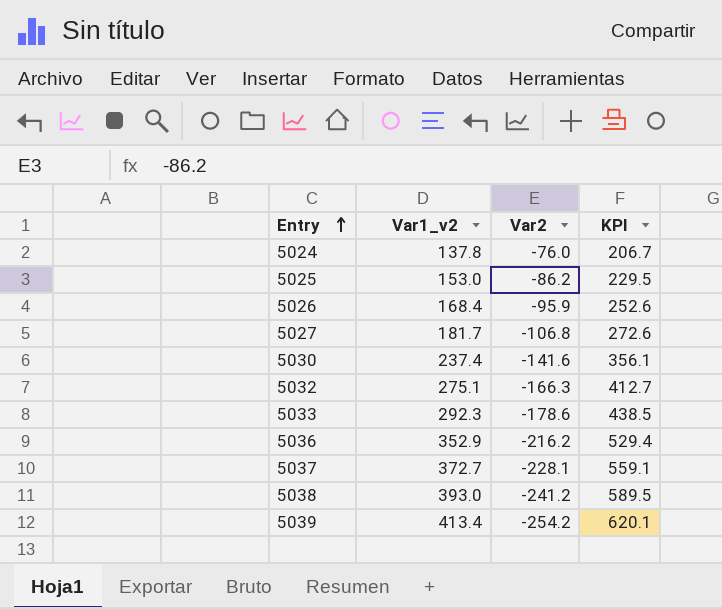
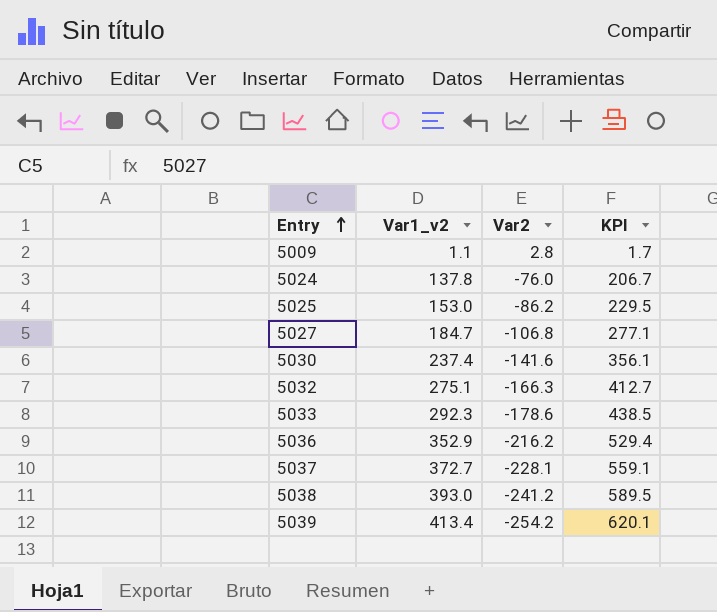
row 5026: 168.4 | -95.9 | 252.6 -> none
row 5009: none -> 1.1 | 2.8 | 1.7
5027 | Var1_v2: 181.7 -> 184.7
5027 | KPI: 272.6 -> 277.1

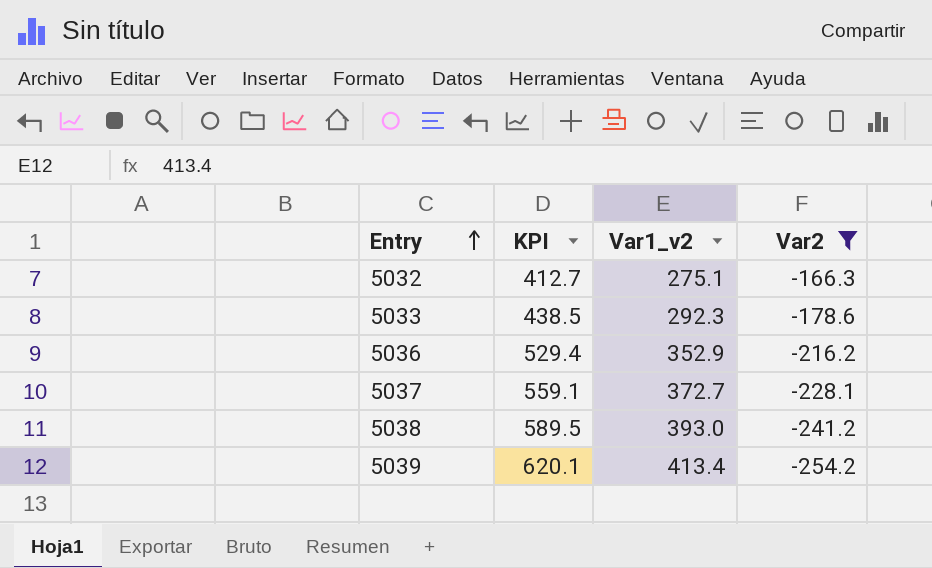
filter: none -> Var2 <= -166.3
column KPI | position: 4 -> 2

